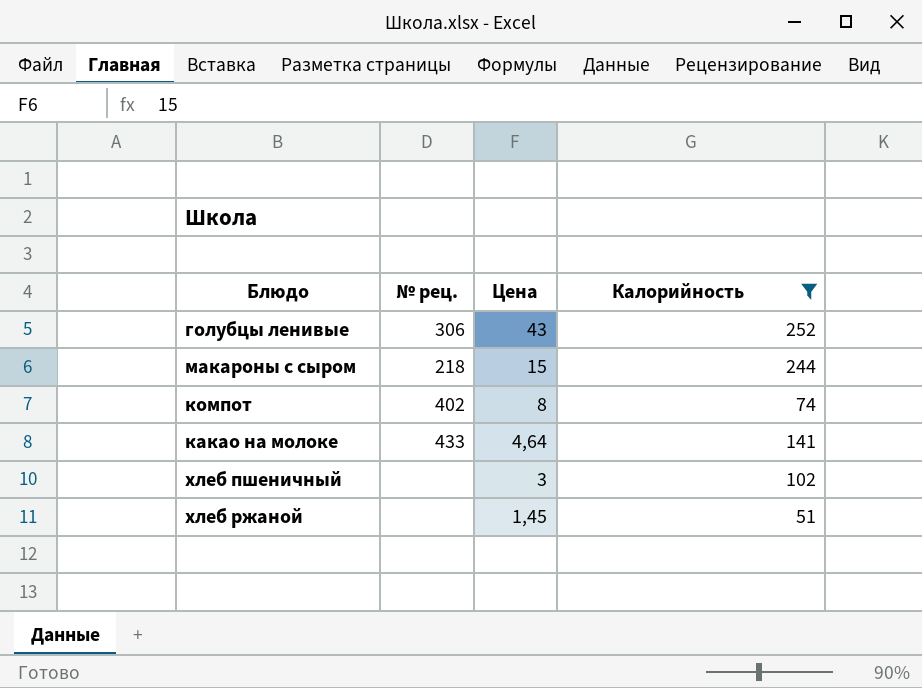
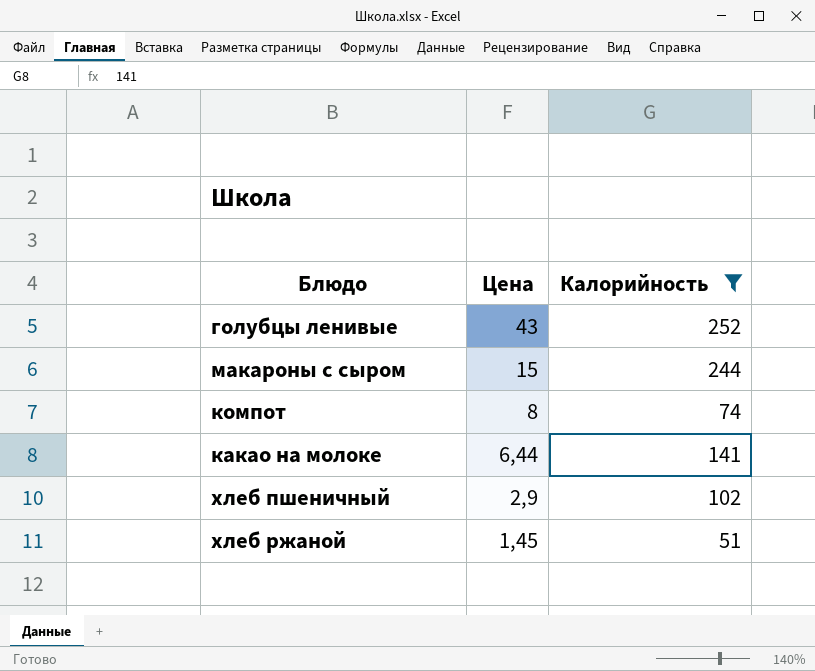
column № рец. | position: 2 -> none
какао на молоке | Цена: 4,64 -> 6,44
хлеб пшеничный | Цена: 3 -> 2,9

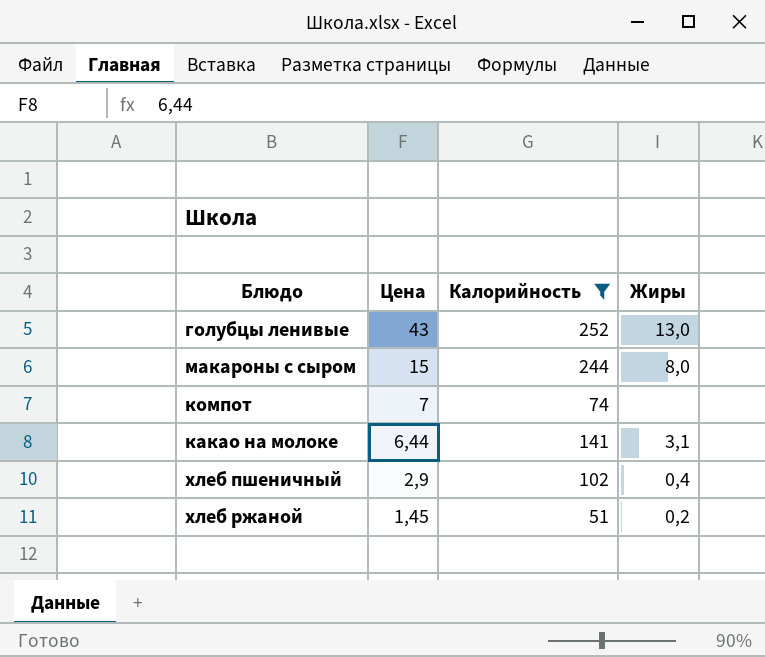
column Жиры | position: none -> 4
компот | Цена: 8 -> 7

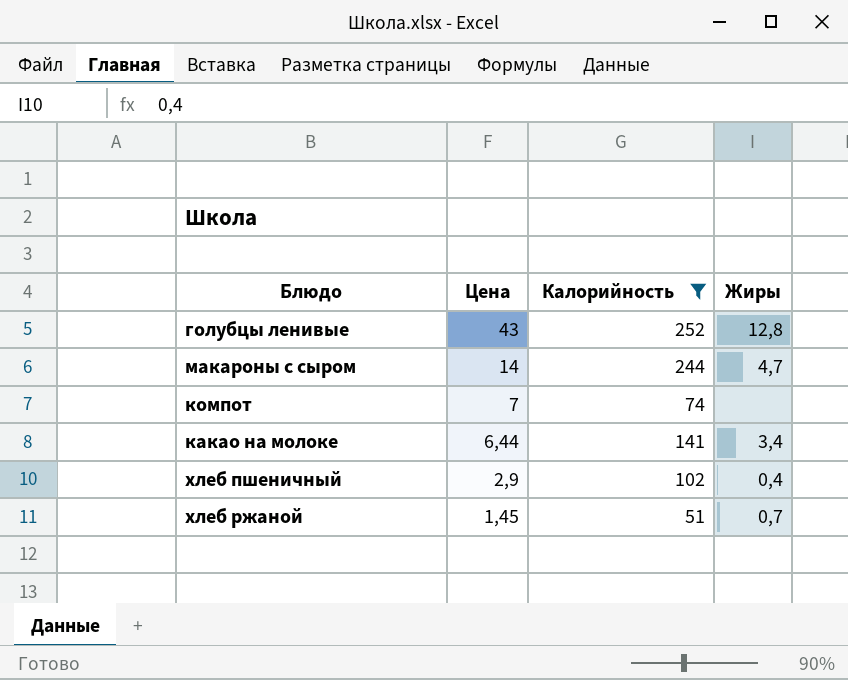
голубцы ленивые | Жиры: 13,0 -> 12,8
макароны с сыром | Цена: 15 -> 14
макароны с сыром | Жиры: 8,0 -> 4,7
какао на молоке | Жиры: 3,1 -> 3,4
хлеб ржаной | Жиры: 0,2 -> 0,7

